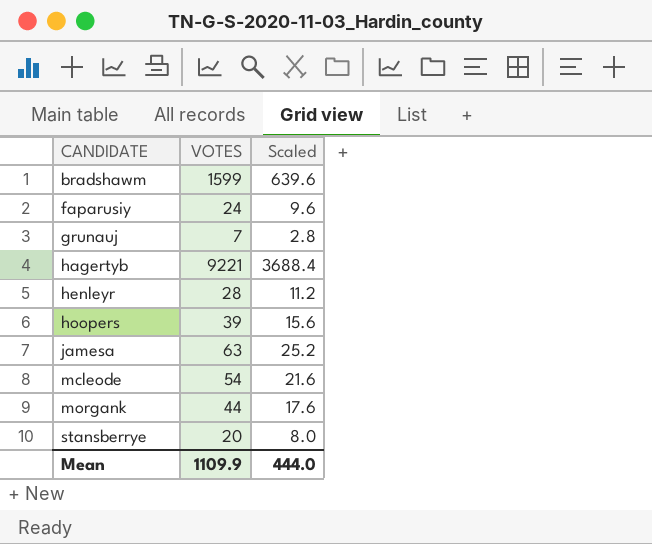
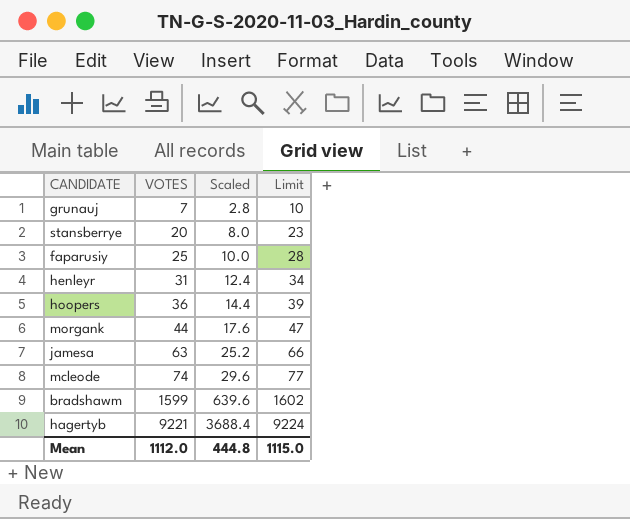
row order: CANDIDATE ascending -> VOTES ascending
column Limit | formula: none -> [VOTES] + 3
faparusiy | VOTES: 24 -> 25
faparusiy | Scaled: 9.6 -> 10.0
henleyr | VOTES: 28 -> 31
henleyr | Scaled: 11.2 -> 12.4
hoopers | VOTES: 39 -> 36
hoopers | Scaled: 15.6 -> 14.4
mcleode | VOTES: 54 -> 74
mcleode | Scaled: 21.6 -> 29.6
Mean | VOTES: 1109.9 -> 1112.0
Mean | Scaled: 444.0 -> 444.8

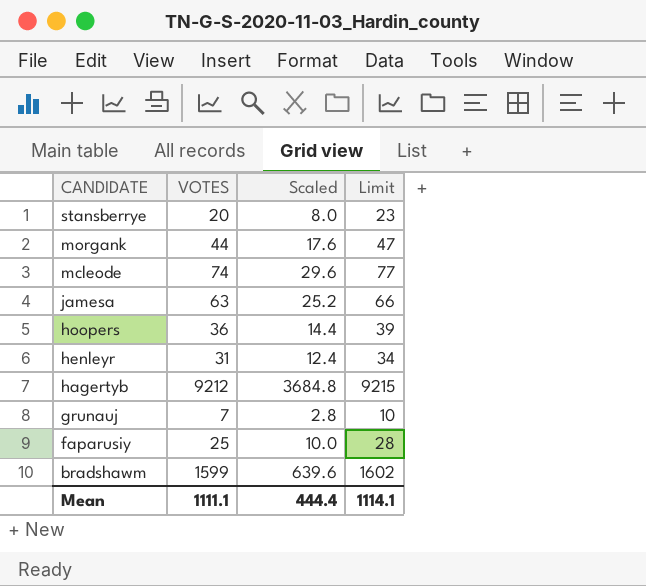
row order: VOTES ascending -> CANDIDATE descending
hagertyb | VOTES: 9221 -> 9212
hagertyb | Scaled: 3688.4 -> 3684.8
hagertyb | Limit: 9224 -> 9215
Mean | VOTES: 1112.0 -> 1111.1
Mean | Scaled: 444.8 -> 444.4
Mean | Limit: 1115.0 -> 1114.1

